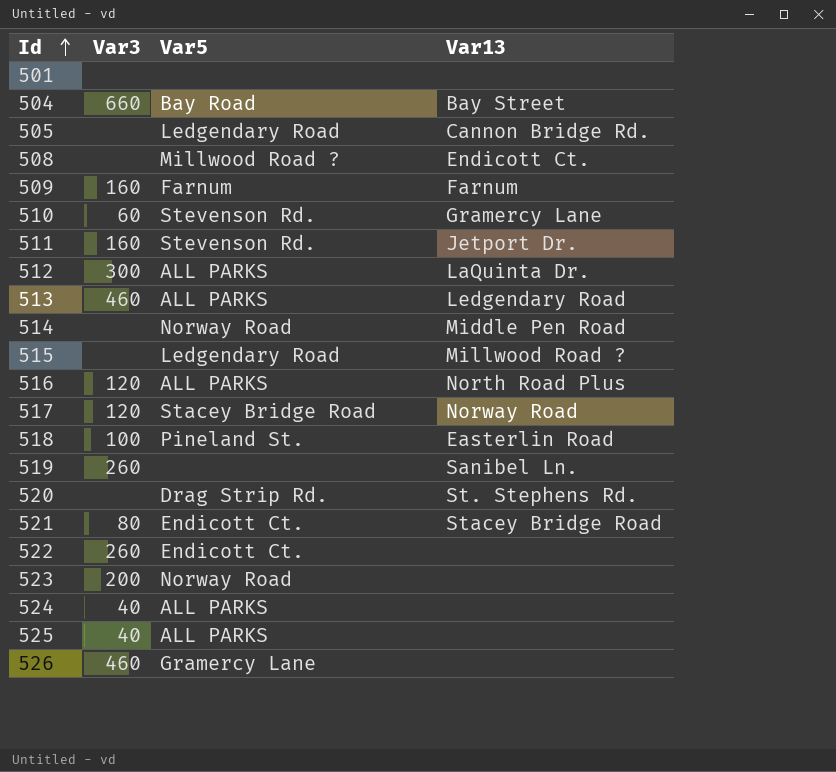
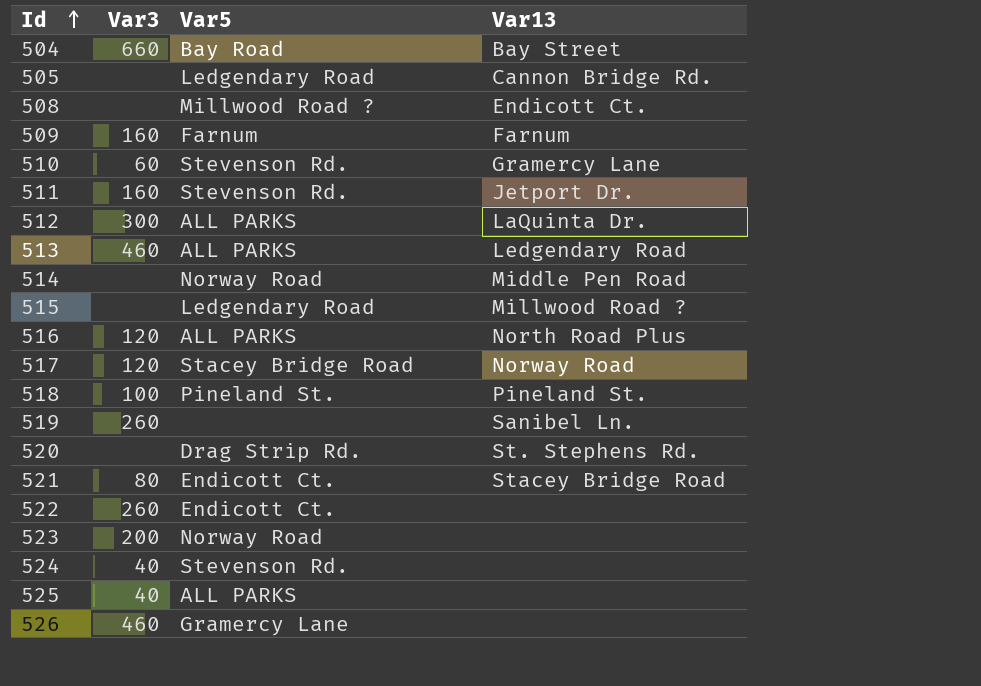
row 501: none | none | none -> none
518 | Var13: Easterlin Road -> Pineland St.
524 | Var5: ALL PARKS -> Stevenson Rd.

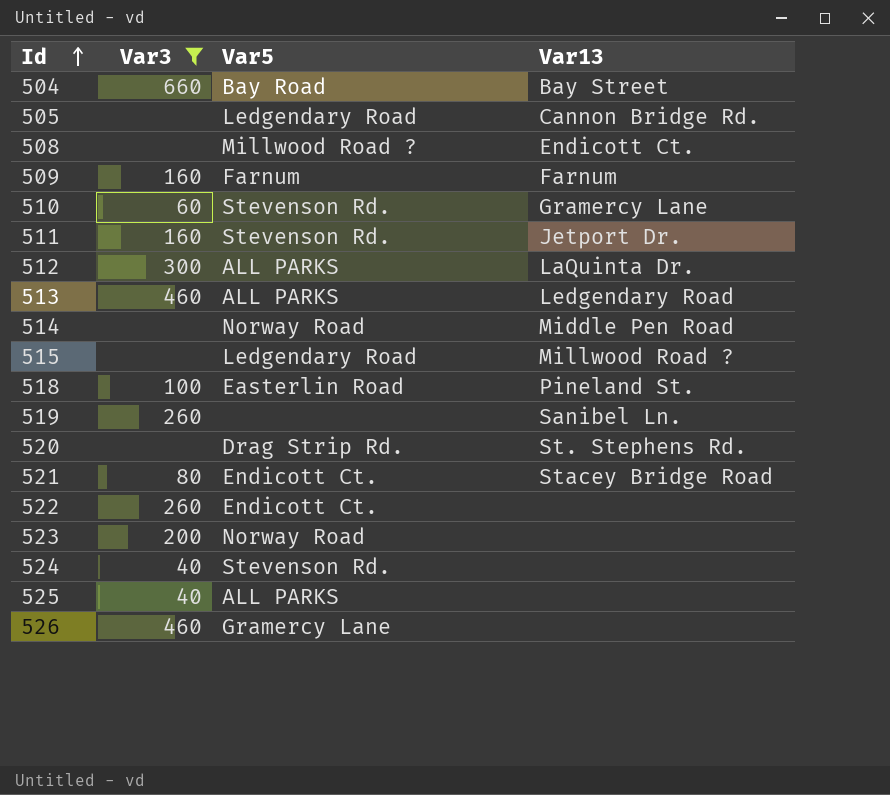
filter: none -> Var3 != 120
518 | Var5: Pineland St. -> Easterlin Road

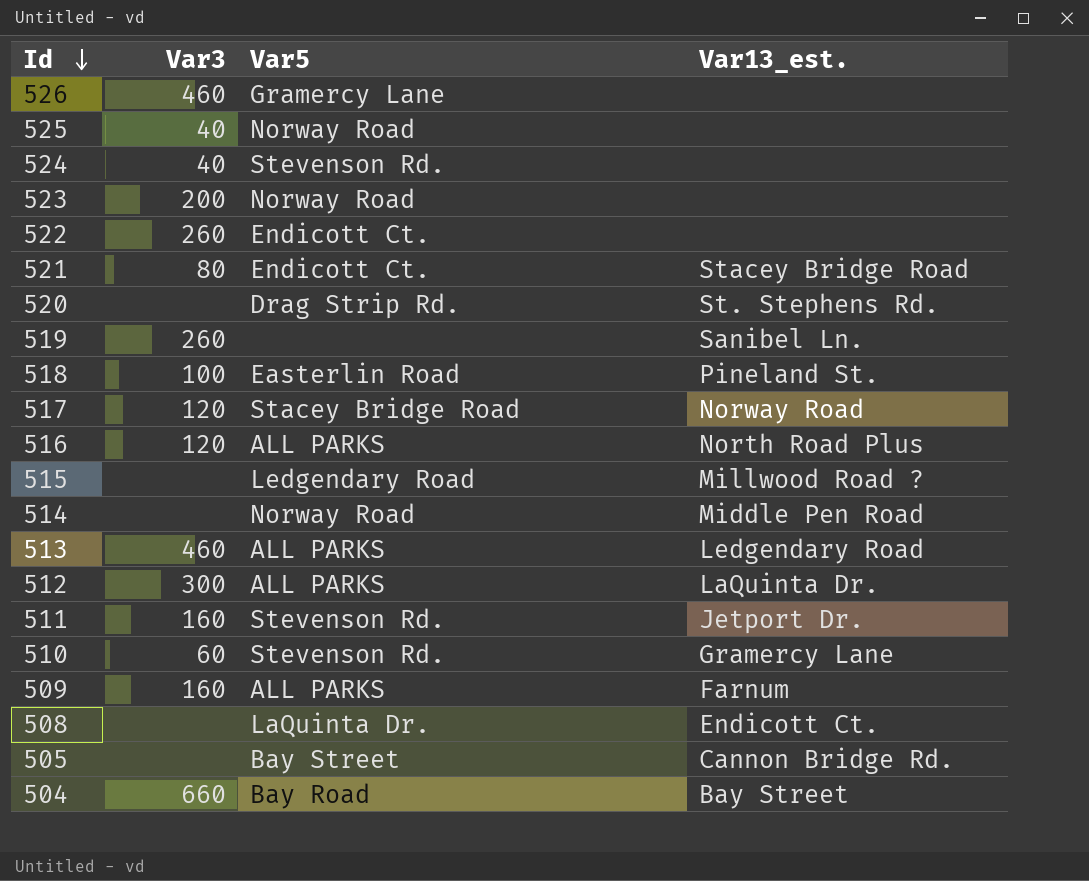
filter: Var3 != 120 -> none
row order: Id ascending -> Id descending
column name: Var13 -> Var13_est.
525 | Var5: ALL PARKS -> Norway Road
509 | Var5: Farnum -> ALL PARKS
508 | Var5: Millwood Road ? -> LaQuinta Dr.
505 | Var5: Ledgendary Road -> Bay Street

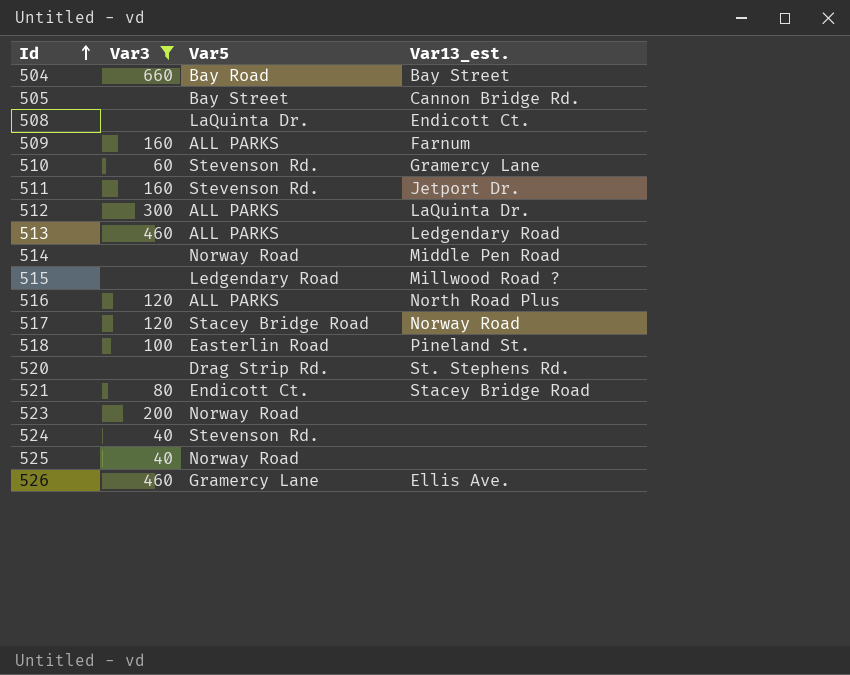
filter: none -> Var3 != 260
row order: Id descending -> Id ascending
526 | Var13_est.: none -> Ellis Ave.

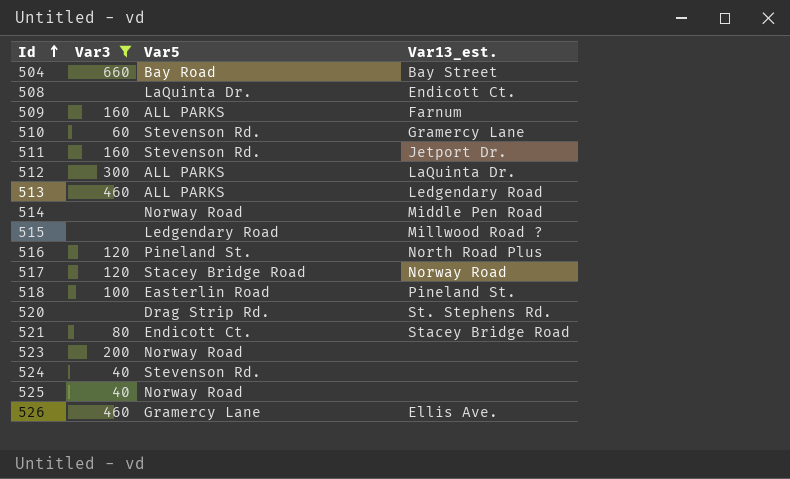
row 505: none | Bay Street | Cannon Bridge Rd. -> none
516 | Var5: ALL PARKS -> Pineland St.

